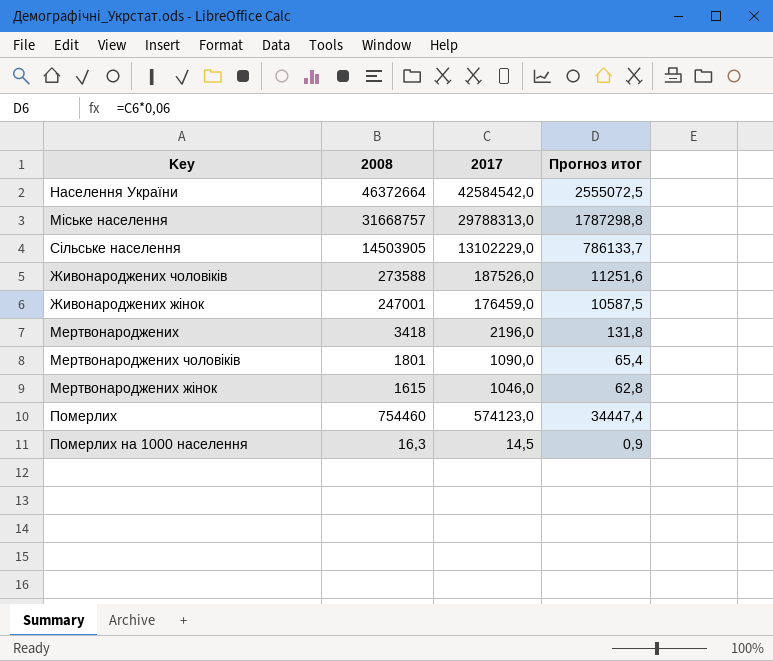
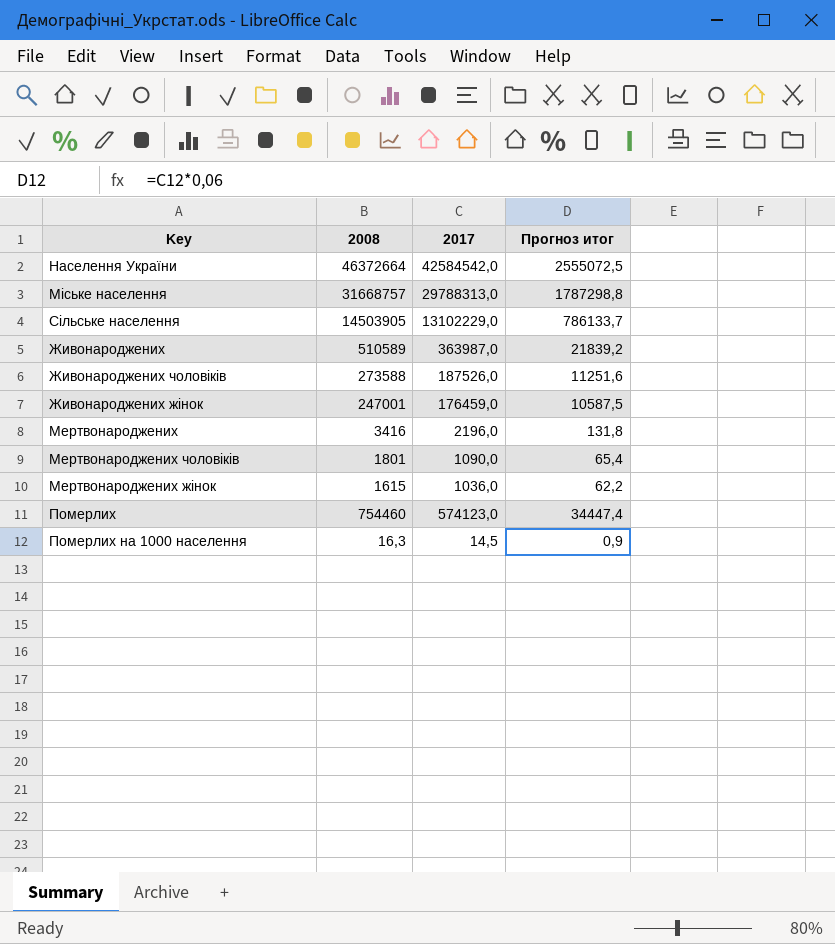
row Живонароджених: none -> 510589 | 363987,0 | 21839,2
Мертвонароджених | 2008: 3418 -> 3416
Мертвонароджених жінок | 2017: 1046,0 -> 1036,0
Мертвонароджених жінок | Прогноз итог: 62,8 -> 62,2

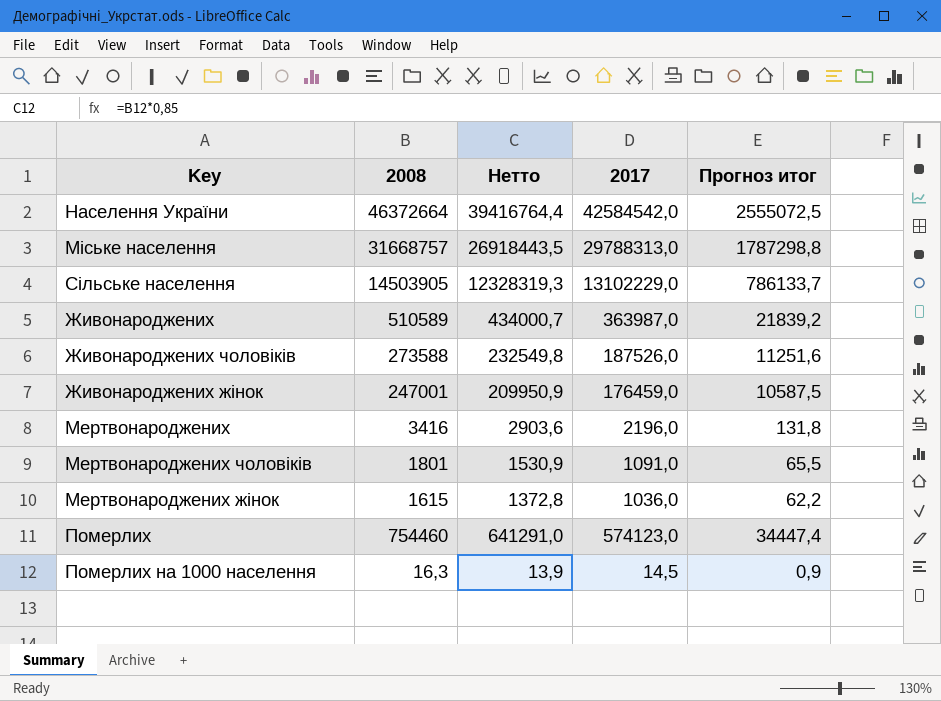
column Нетто | formula: none -> [2008] * 0,85
Мертвонароджених чоловіків | 2017: 1090,0 -> 1091,0
Мертвонароджених чоловіків | Прогноз итог: 65,4 -> 65,5

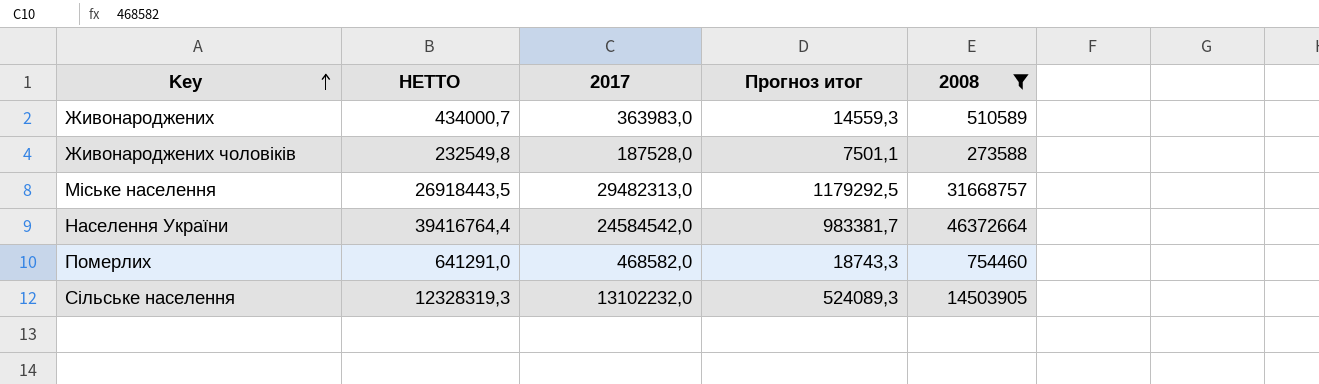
filter: none -> 2008 >= 273588
row order: none -> Key ascending
column name: Нетто -> НЕТТО
column Прогноз итог | formula: [2017] * 0,06 -> [2017] * 0,04
column 2008 | position: 2 -> 5
Живонароджених | 2017: 363987,0 -> 363983,0
Живонароджених чоловіків | 2017: 187526,0 -> 187528,0
Міське населення | 2017: 29788313,0 -> 29482313,0
Населення України | 2017: 42584542,0 -> 24584542,0
Померлих | 2017: 574123,0 -> 468582,0
Сільське населення | 2017: 13102229,0 -> 13102232,0

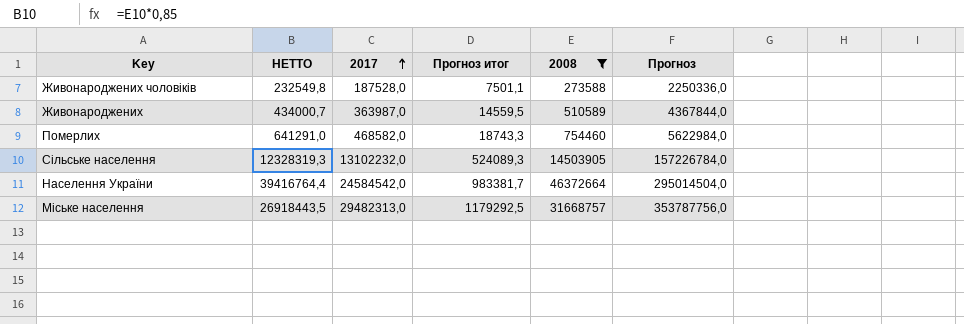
row order: Key ascending -> 2017 ascending
column Прогноз | formula: none -> [2017] * 12
Живонароджених | 2017: 363983,0 -> 363987,0
Живонароджених | Прогноз итог: 14559,3 -> 14559,5

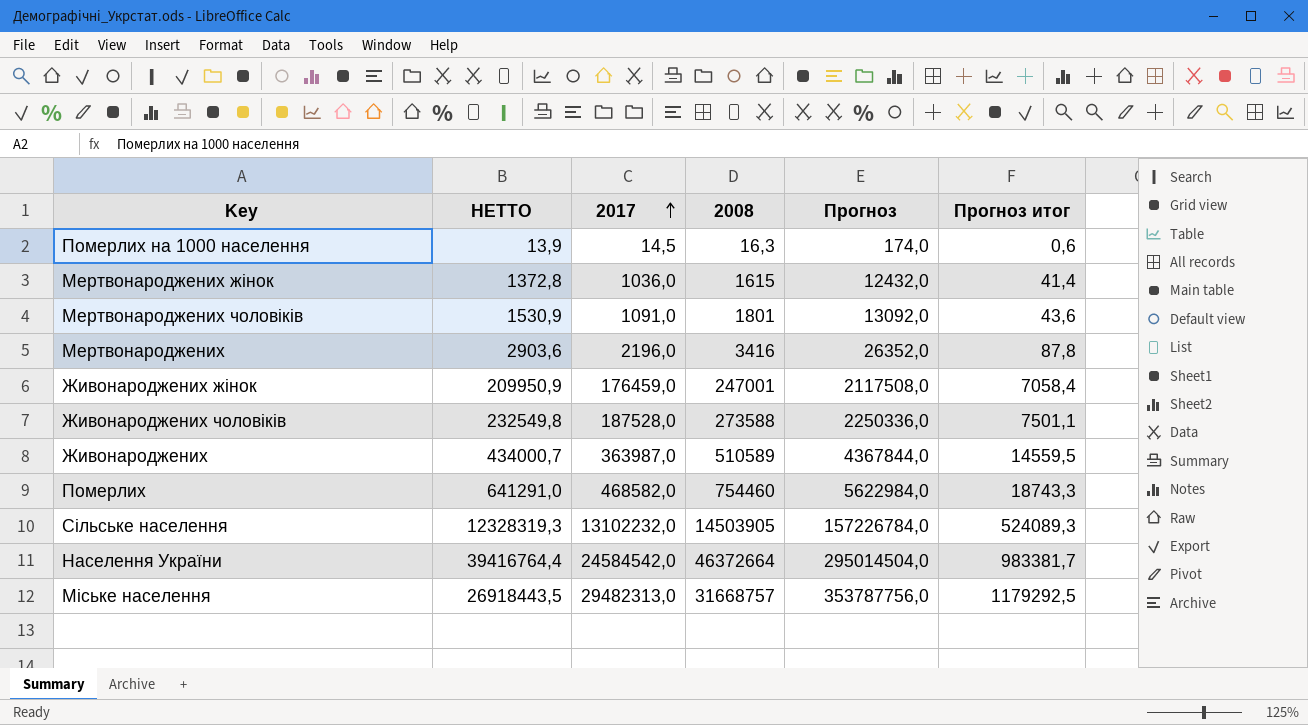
filter: 2008 >= 273588 -> none
column Прогноз итог | position: 4 -> 6

